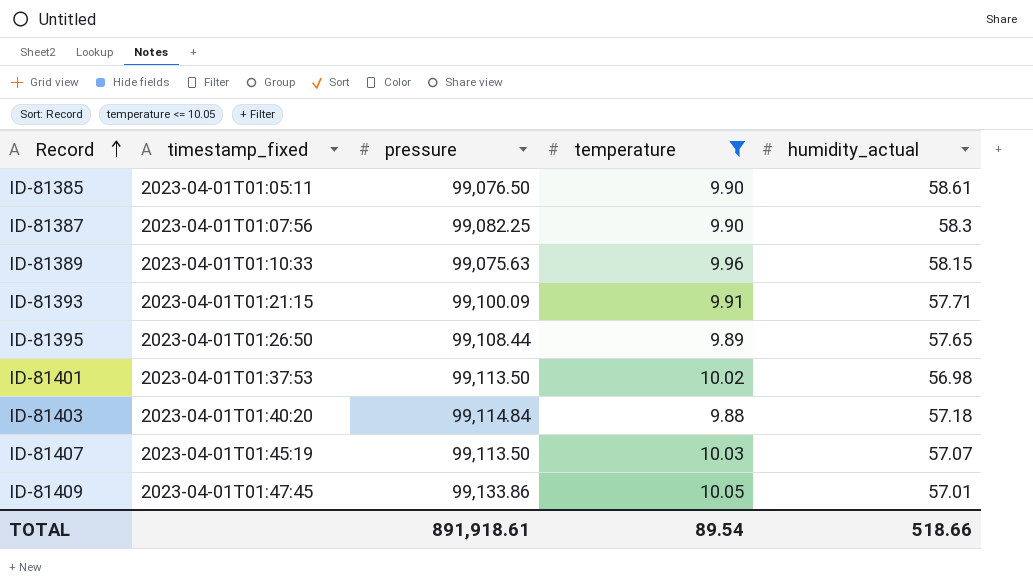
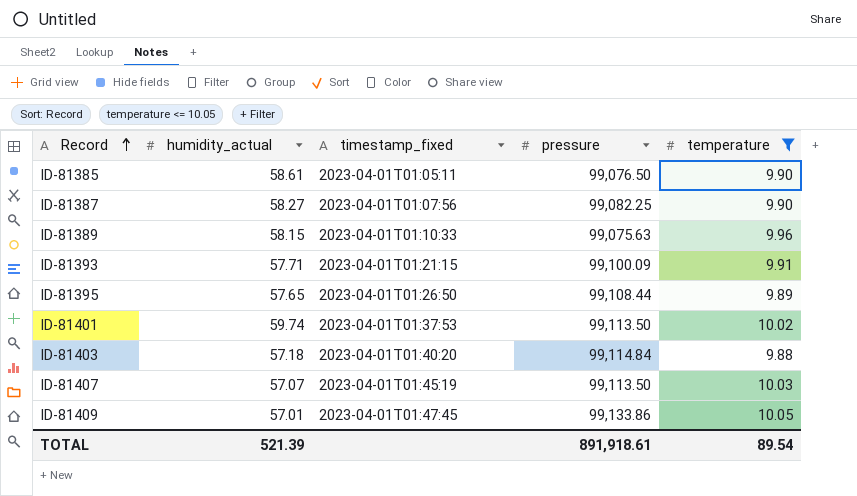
column humidity_actual | position: 5 -> 2
ID-81387 | humidity_actual: 58.3 -> 58.27
ID-81401 | humidity_actual: 56.98 -> 59.74
TOTAL | humidity_actual: 518.66 -> 521.39

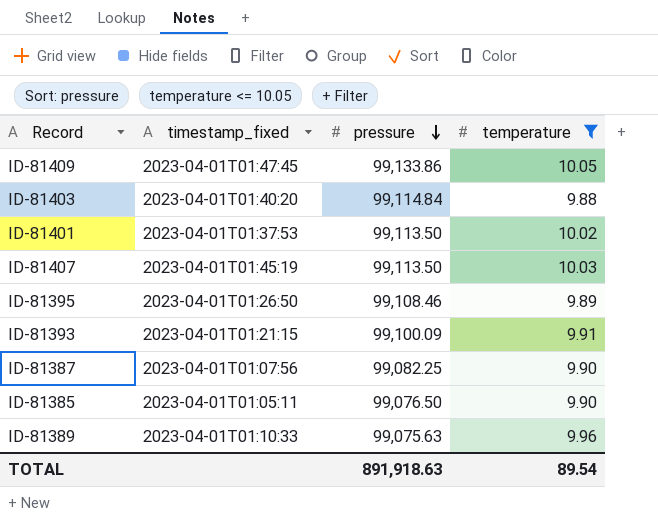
row order: Record ascending -> pressure descending
column humidity_actual | position: 2 -> none
ID-81395 | pressure: 99,108.44 -> 99,108.46
TOTAL | pressure: 891,918.61 -> 891,918.63

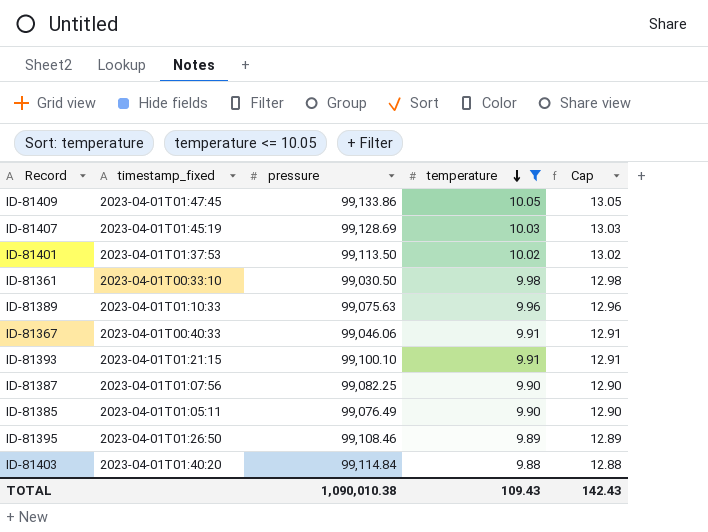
row order: pressure descending -> temperature descending
column Cap | formula: none -> [temperature] + 3
ID-81407 | pressure: 99,113.50 -> 99,128.69
row ID-81361: none -> 2023-04-01T00:33:10 | 99,030.50 | 9.98 | 12.98
row ID-81367: none -> 2023-04-01T00:40:33 | 99,046.06 | 9.91 | 12.91
ID-81393 | pressure: 99,100.09 -> 99,100.10
ID-81385 | pressure: 99,076.50 -> 99,076.49
TOTAL | pressure: 891,918.63 -> 1,090,010.38
TOTAL | temperature: 89.54 -> 109.43

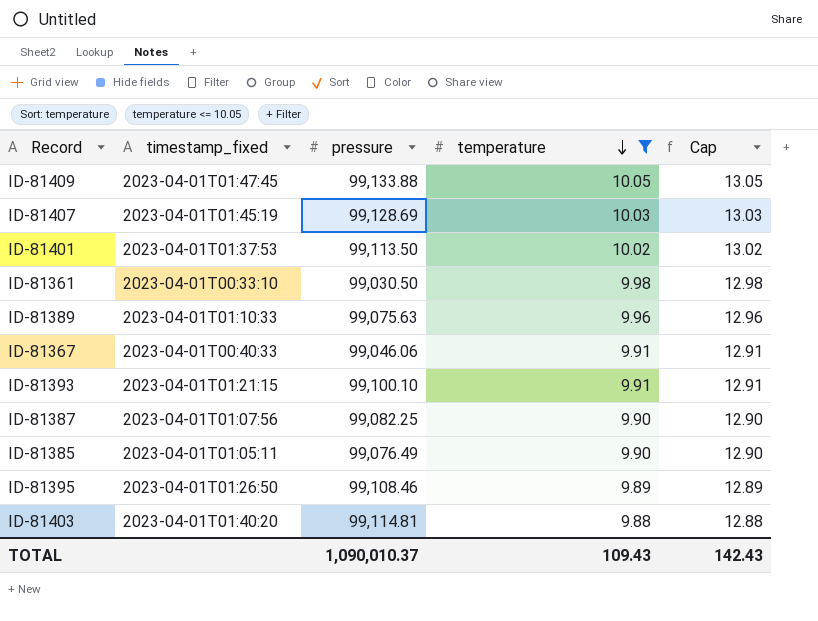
ID-81409 | pressure: 99,133.86 -> 99,133.88
ID-81403 | pressure: 99,114.84 -> 99,114.81
TOTAL | pressure: 1,090,010.38 -> 1,090,010.37

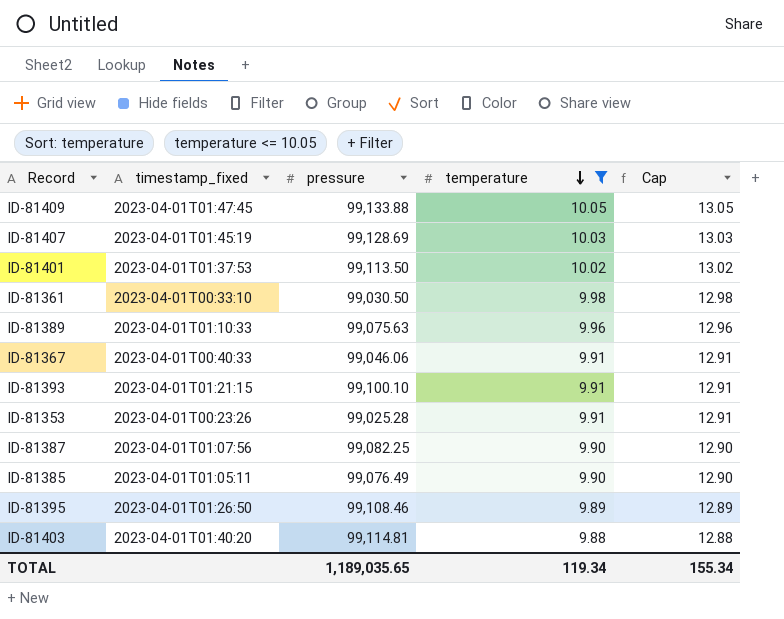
row ID-81353: none -> 2023-04-01T00:23:26 | 99,025.28 | 9.91 | 12.91
TOTAL | pressure: 1,090,010.37 -> 1,189,035.65
TOTAL | temperature: 109.43 -> 119.34
TOTAL | Cap: 142.43 -> 155.34

